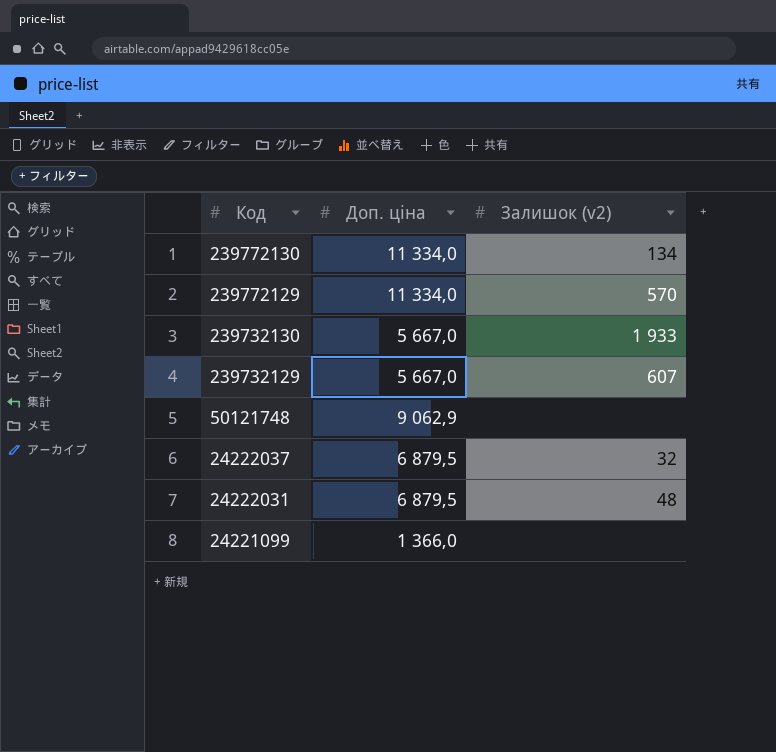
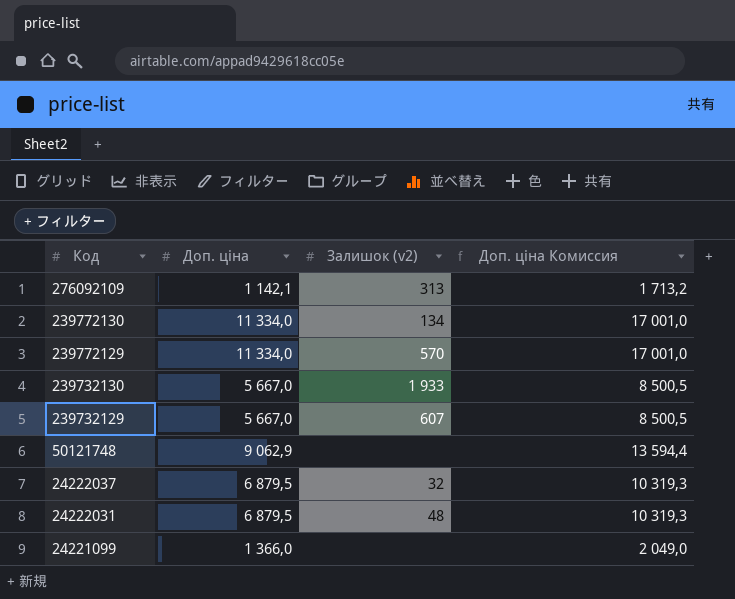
column Доп. ціна Комиссия | formula: none -> [Доп. ціна] * 1,5
row 276092109: none -> 1 142,1 | 313 | 1 713,2

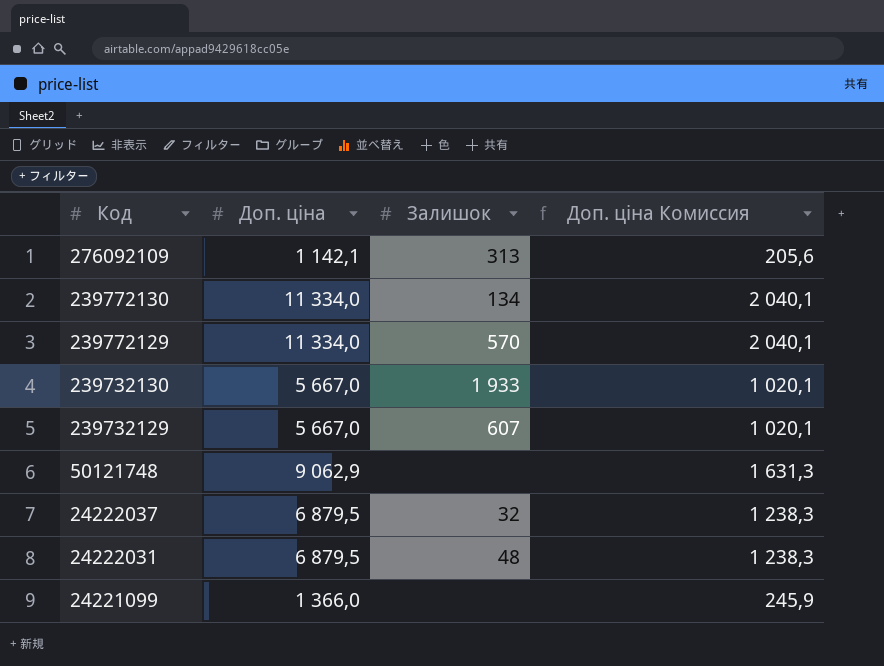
column name: Залишок (v2) -> Залишок
column Доп. ціна Комиссия | formula: [Доп. ціна] * 1,5 -> [Доп. ціна] * 0,18

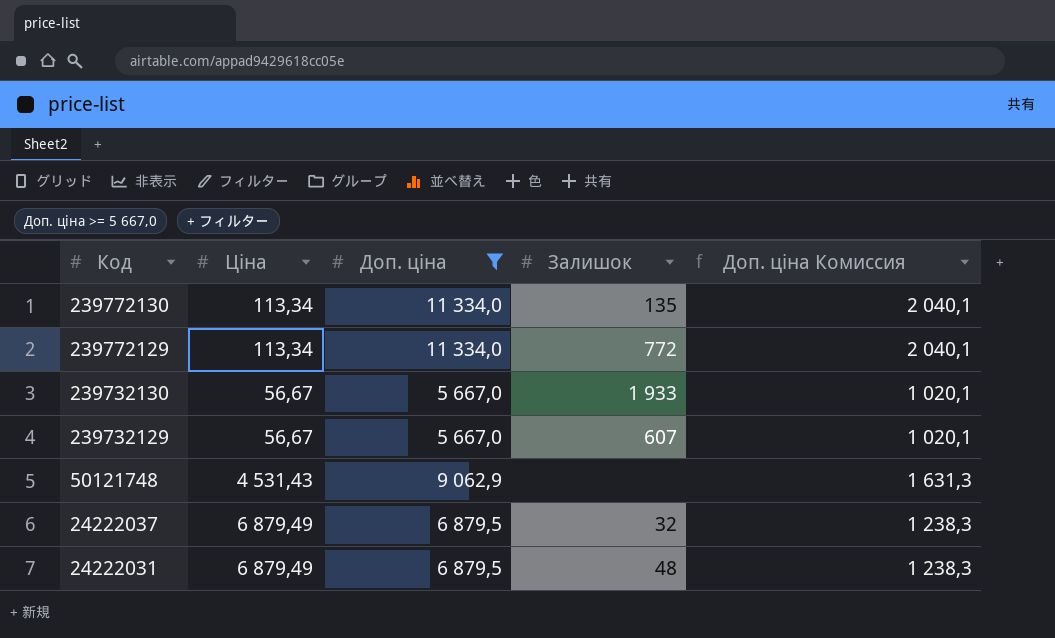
filter: none -> Доп. ціна >= 5 667,0
column Ціна | position: none -> 2
239772130 | Залишок: 134 -> 135
239772129 | Залишок: 570 -> 772

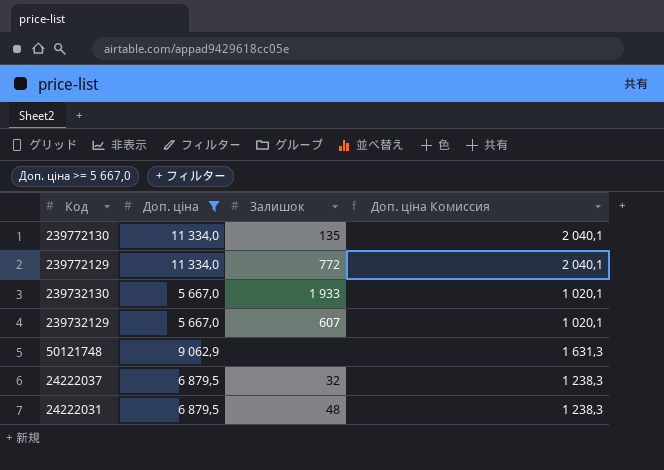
column Ціна | position: 2 -> none

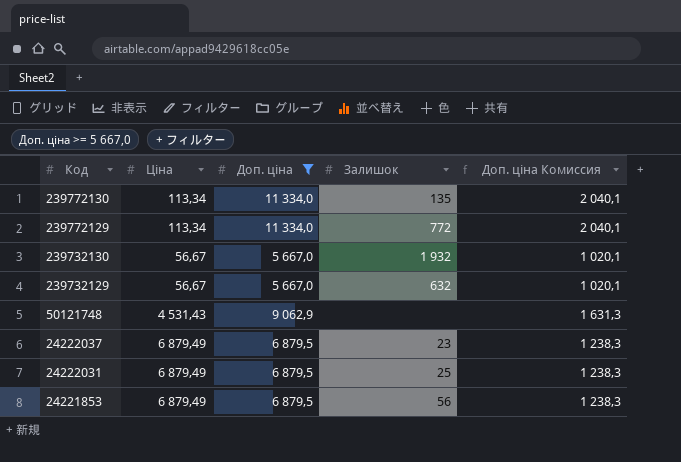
column Ціна | position: none -> 2
239732130 | Залишок: 1 933 -> 1 932
239732129 | Залишок: 607 -> 632
24222037 | Залишок: 32 -> 23
24222031 | Залишок: 48 -> 25
row 24221853: none -> 6 879,49 | 6 879,5 | 56 | 1 238,3

